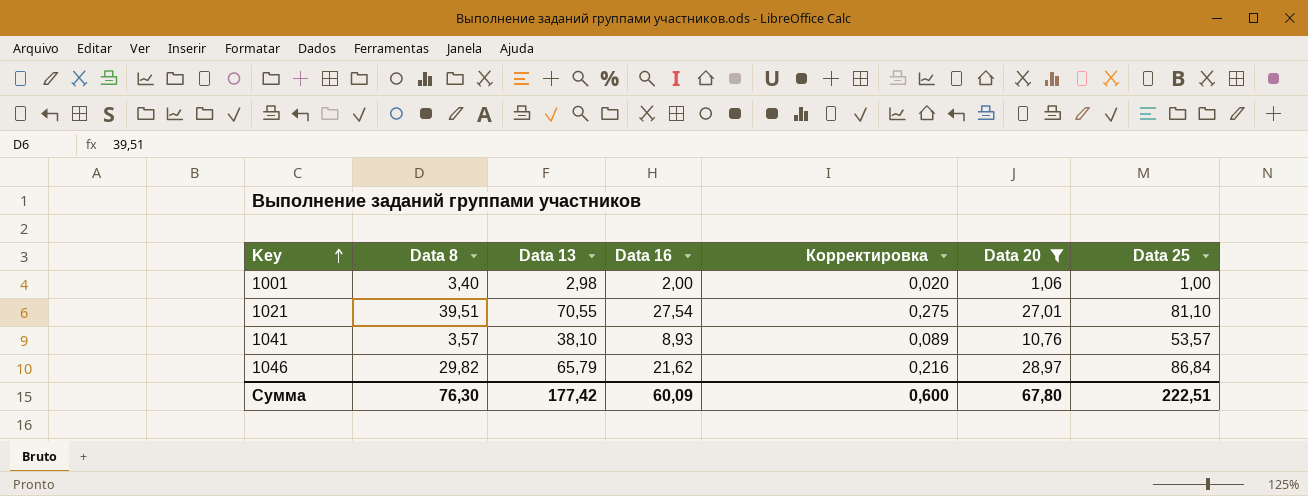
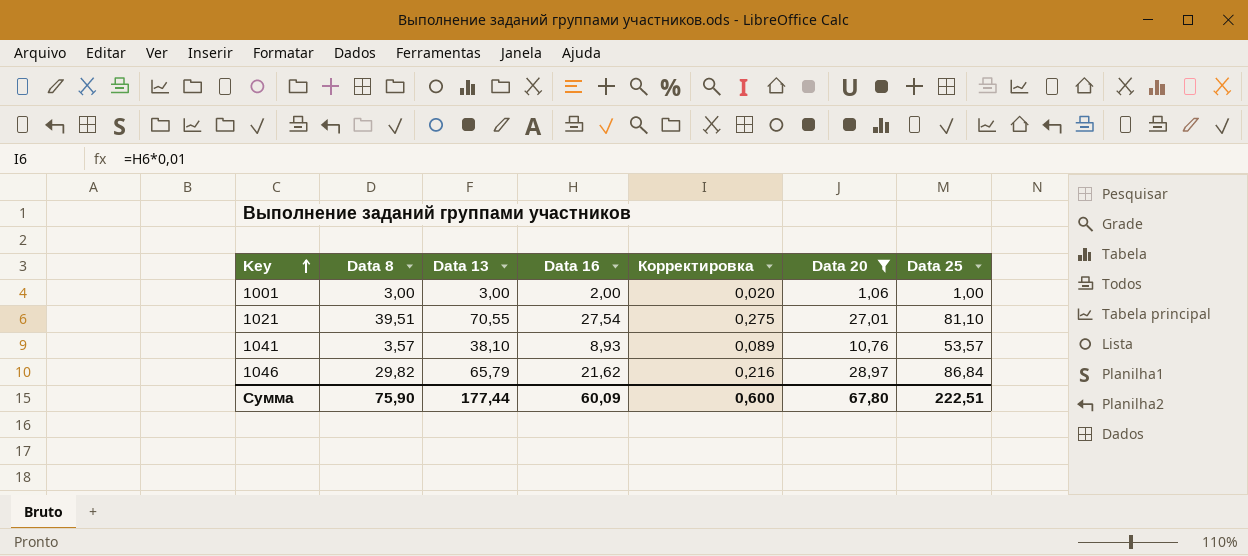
1001 | Data 8: 3,40 -> 3,00
1001 | Data 13: 2,98 -> 3,00
Сумма | Data 8: 76,30 -> 75,90
Сумма | Data 13: 177,42 -> 177,44

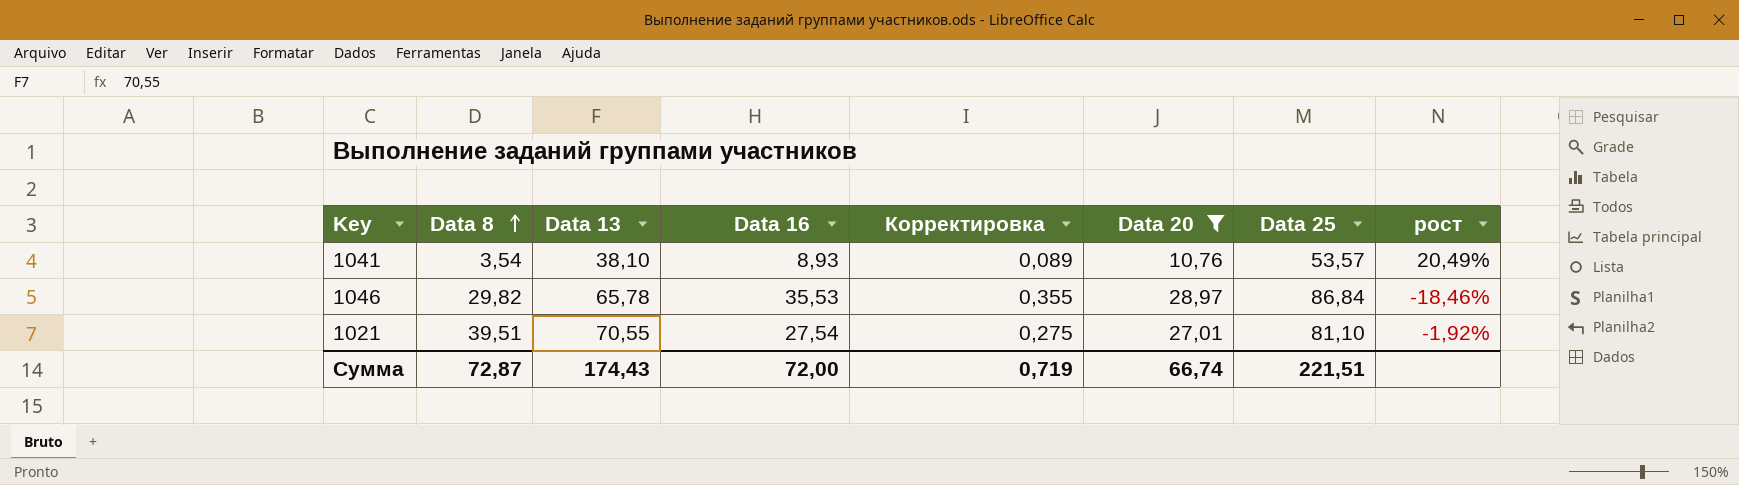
row order: Key ascending -> Data 8 ascending
column рост | formula: none -> ([Data 20] - [Data 16]) / [Data 16]
row 1001: 3,00 | 3,00 | 2,00 | 0,020 | 1,06 | 1,00 -> none
1041 | Data 8: 3,57 -> 3,54
1046 | Data 13: 65,79 -> 65,78
1046 | Data 16: 21,62 -> 35,53
1046 | Корректировка: 0,216 -> 0,355
Сумма | Data 8: 75,90 -> 72,87
Сумма | Data 13: 177,44 -> 174,43
Сумма | Data 16: 60,09 -> 72,00
Сумма | Корректировка: 0,600 -> 0,719
Сумма | Data 20: 67,80 -> 66,74
Сумма | Data 25: 222,51 -> 221,51

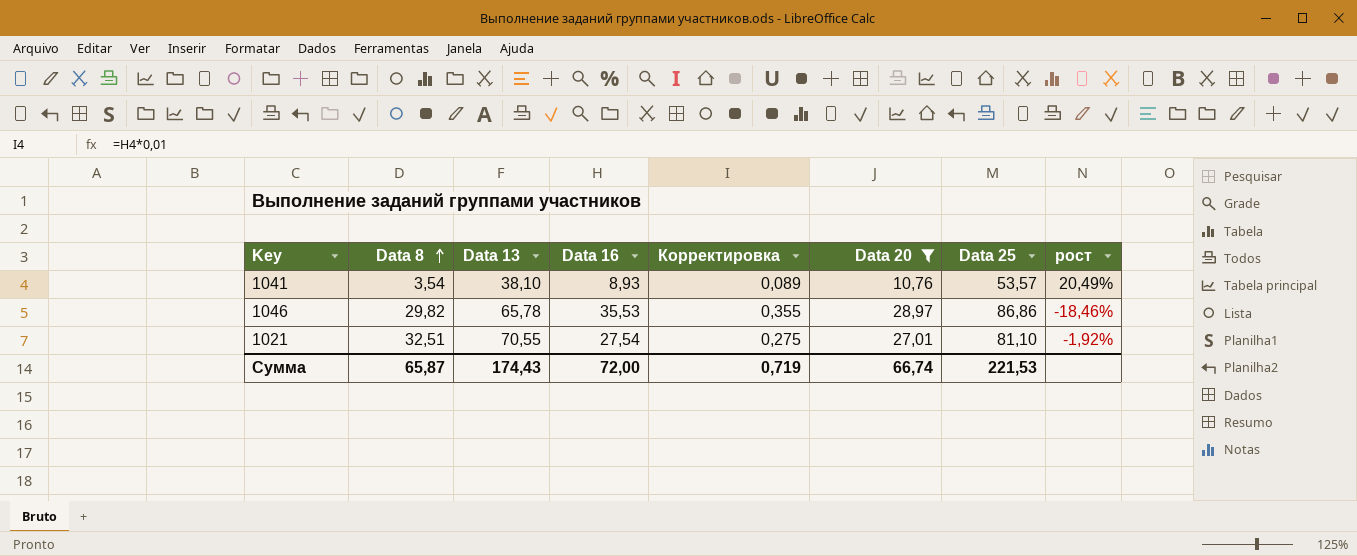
1046 | Data 25: 86,84 -> 86,86
1021 | Data 8: 39,51 -> 32,51
Сумма | Data 8: 72,87 -> 65,87
Сумма | Data 25: 221,51 -> 221,53

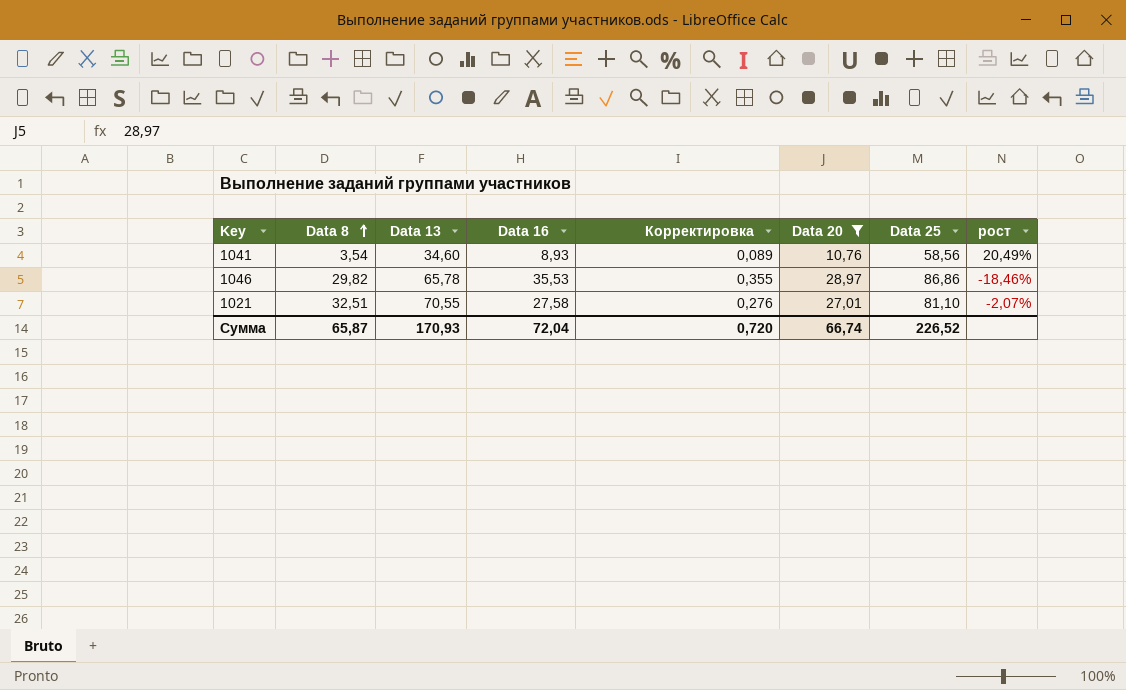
1041 | Data 13: 38,10 -> 34,60
1041 | Data 25: 53,57 -> 58,56
1021 | Data 16: 27,54 -> 27,58
1021 | Корректировка: 0,275 -> 0,276
1021 | рост: -1,92% -> -2,07%
Сумма | Data 13: 174,43 -> 170,93
Сумма | Data 16: 72,00 -> 72,04
Сумма | Корректировка: 0,719 -> 0,720
Сумма | Data 25: 221,53 -> 226,52

